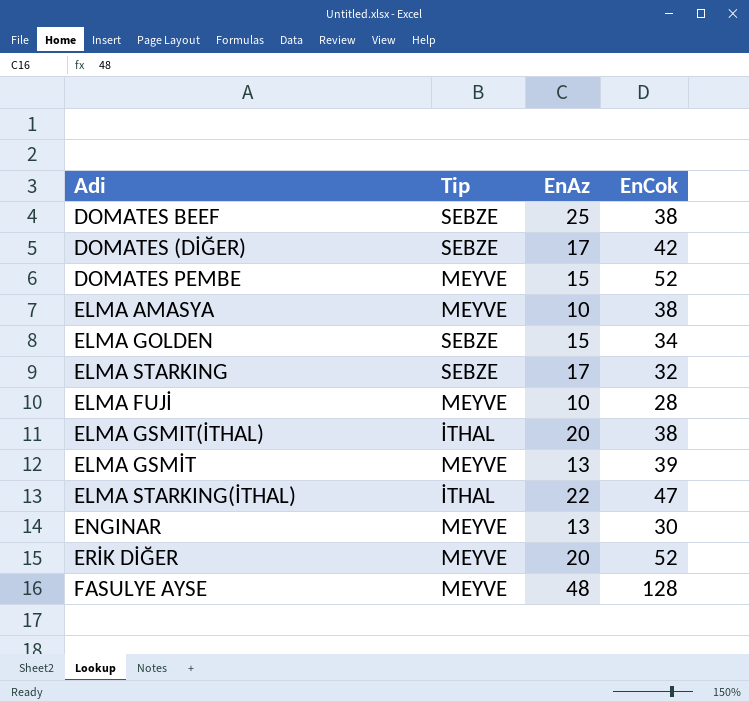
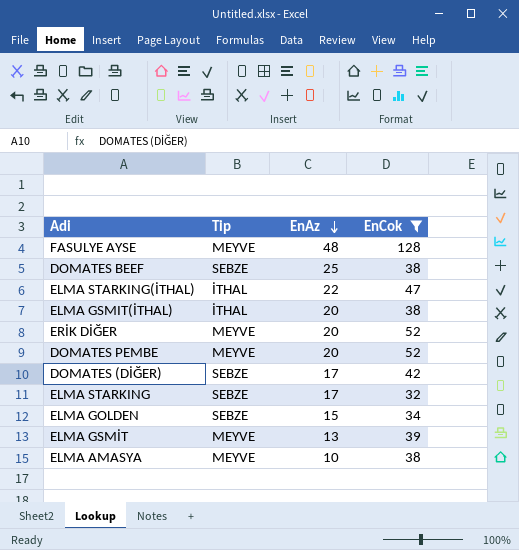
filter: none -> EnCok >= 32
row order: none -> EnAz descending
DOMATES PEMBE | EnAz: 15 -> 20

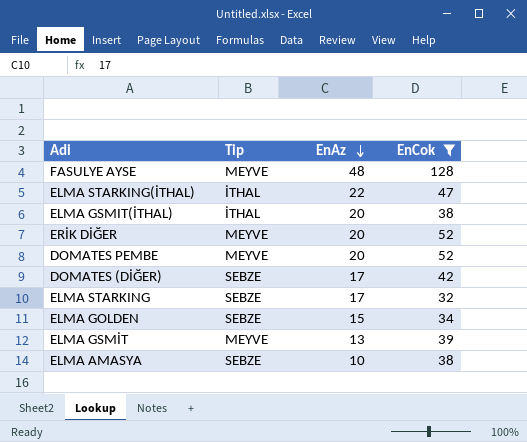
row DOMATES BEEF: SEBZE | 25 | 38 -> none
ELMA AMASYA | Tip: MEYVE -> SEBZE

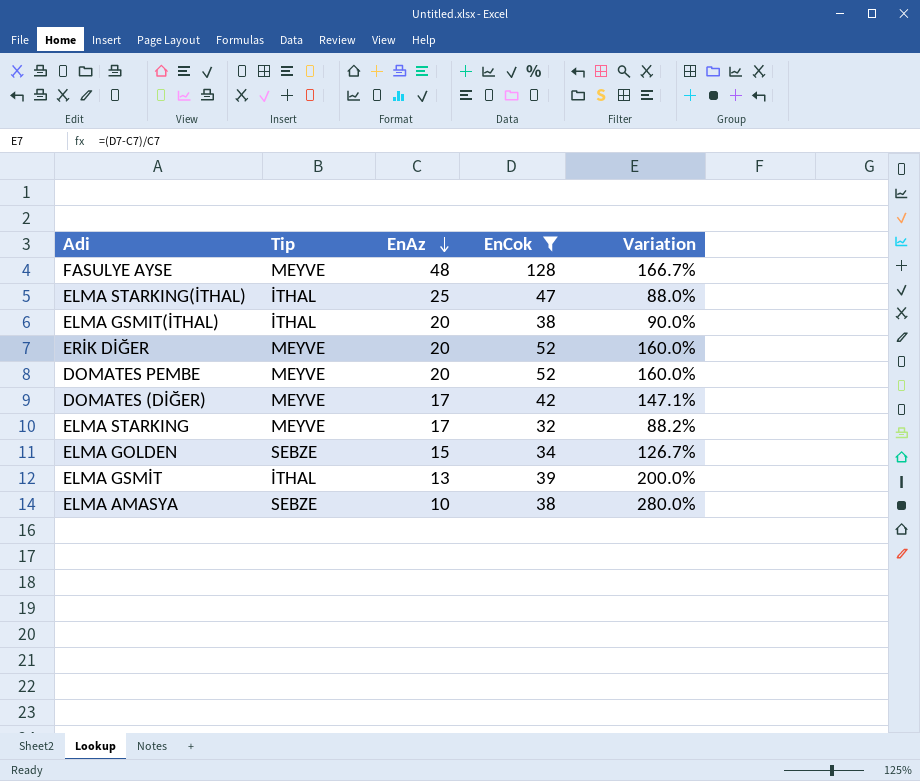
column Variation | formula: none -> ([EnCok] - [EnAz]) / [EnAz]
ELMA STARKING(İTHAL) | EnAz: 22 -> 25
DOMATES (DİĞER) | Tip: SEBZE -> MEYVE
ELMA STARKING | Tip: SEBZE -> MEYVE
ELMA GSMİT | Tip: MEYVE -> İTHAL

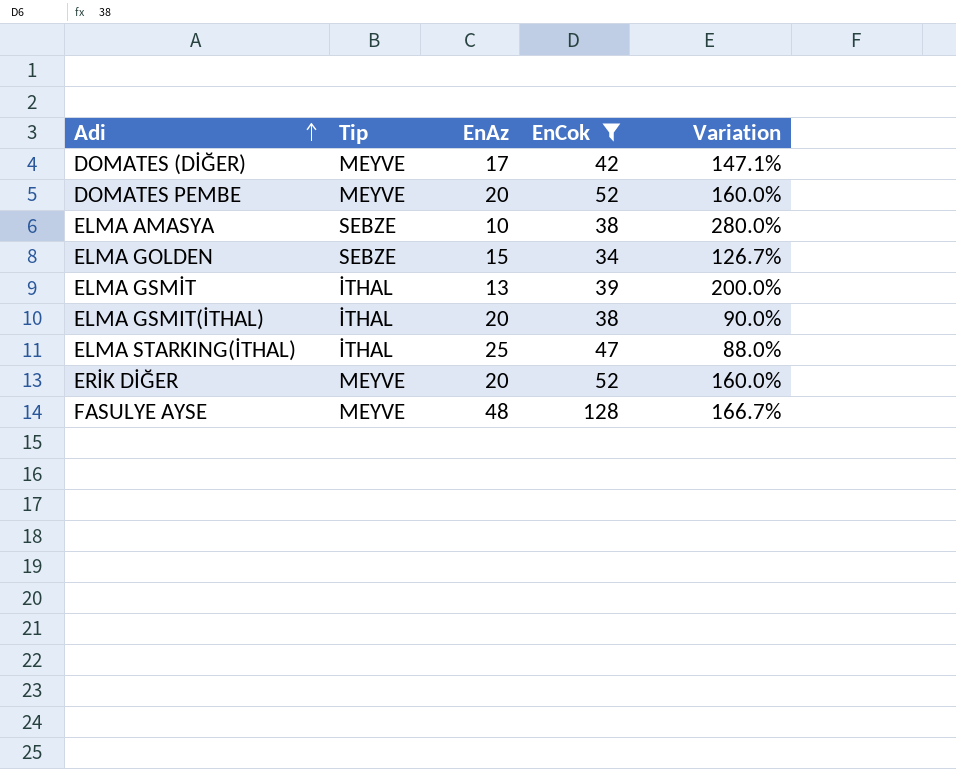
row order: EnAz descending -> Adi ascending
row ELMA STARKING: MEYVE | 17 | 32 | 88.2% -> none

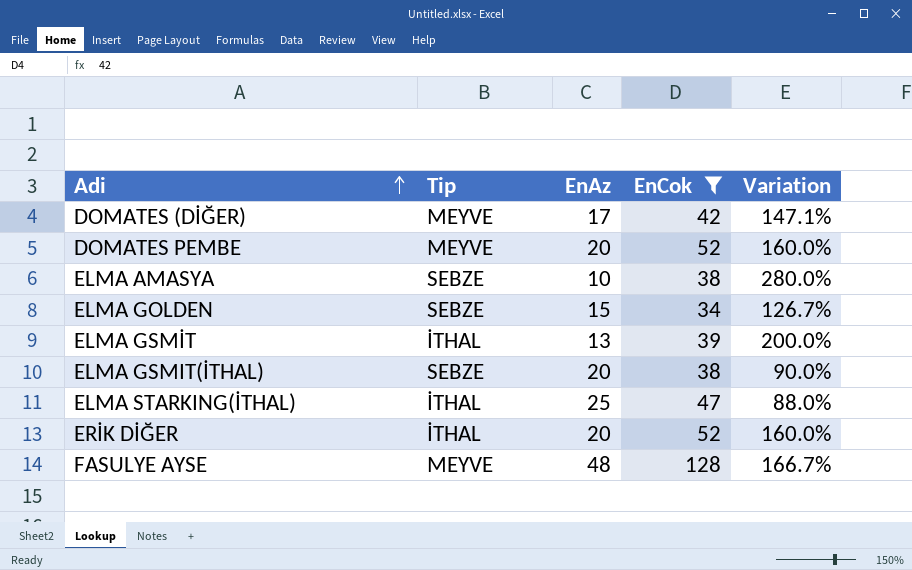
ELMA GSMIT(İTHAL) | Tip: İTHAL -> SEBZE
ERİK DİĞER | Tip: MEYVE -> İTHAL

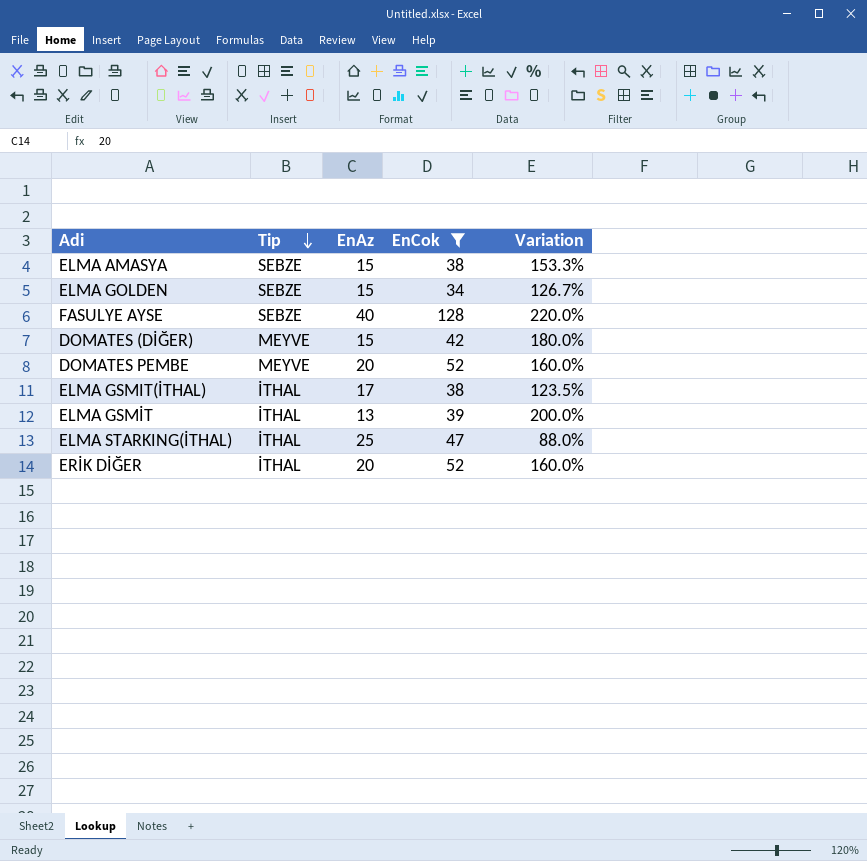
row order: Adi ascending -> Tip descending
ELMA AMASYA | EnAz: 10 -> 15
ELMA AMASYA | Variation: 280.0% -> 153.3%
FASULYE AYSE | Tip: MEYVE -> SEBZE
FASULYE AYSE | EnAz: 48 -> 40
FASULYE AYSE | Variation: 166.7% -> 220.0%
DOMATES (DİĞER) | EnAz: 17 -> 15
DOMATES (DİĞER) | Variation: 147.1% -> 180.0%
ELMA GSMIT(İTHAL) | Tip: SEBZE -> İTHAL
ELMA GSMIT(İTHAL) | EnAz: 20 -> 17
ELMA GSMIT(İTHAL) | Variation: 90.0% -> 123.5%

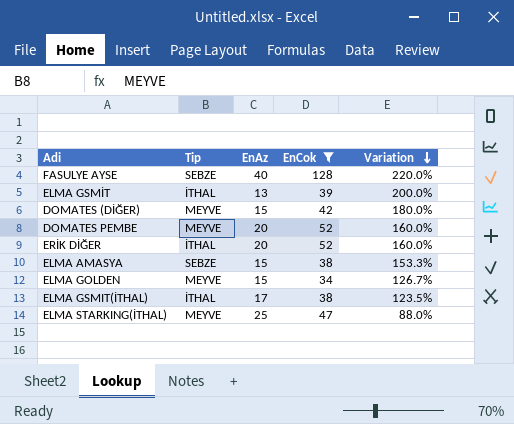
row order: Tip descending -> Variation descending
ELMA GOLDEN | Tip: SEBZE -> MEYVE
ELMA STARKING(İTHAL) | Tip: İTHAL -> MEYVE

